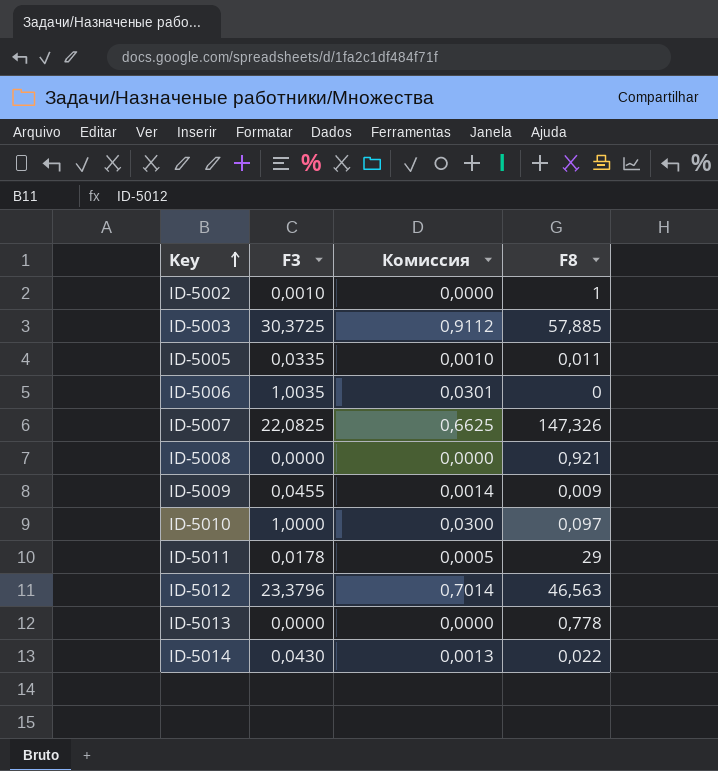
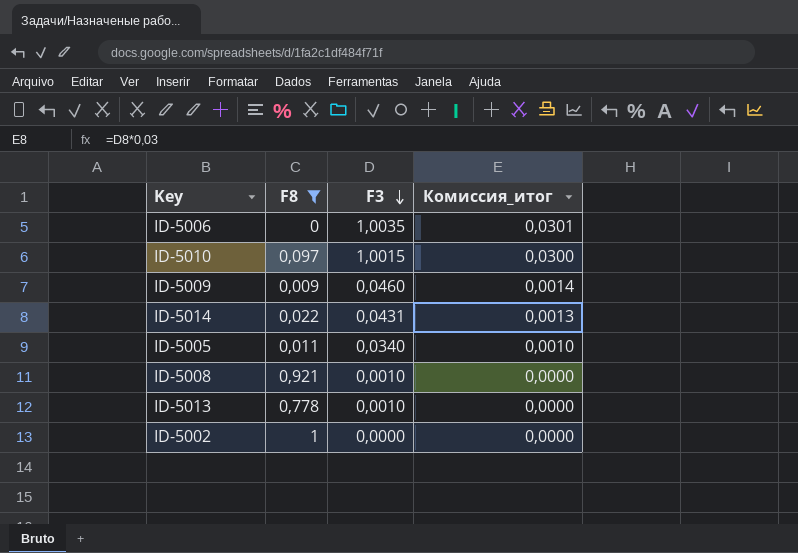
filter: none -> F8 <= 1
row order: Key ascending -> F3 descending
column F8 | position: 4 -> 2
column name: Комиссия -> Комиссия_итог
ID-5010 | F3: 1,0000 -> 1,0015
ID-5009 | F3: 0,0455 -> 0,0460
ID-5014 | F3: 0,0430 -> 0,0431
ID-5005 | F3: 0,0335 -> 0,0340
ID-5008 | F3: 0,0000 -> 0,0010
ID-5013 | F3: 0,0000 -> 0,0010
ID-5002 | F3: 0,0010 -> 0,0000

